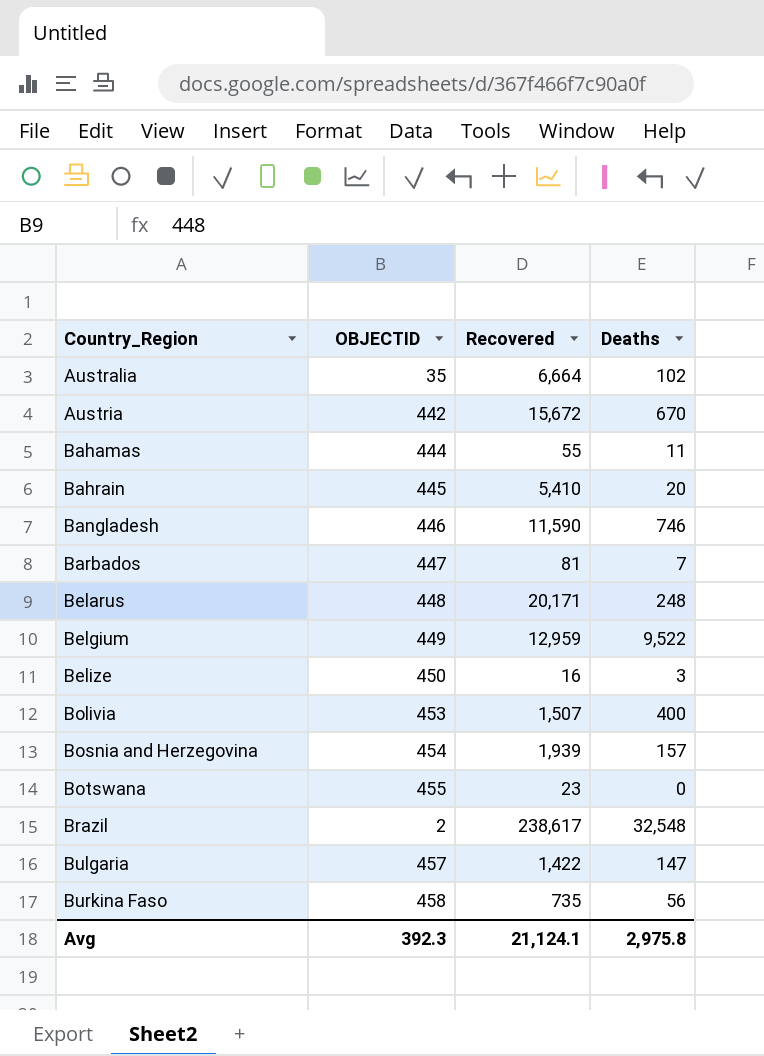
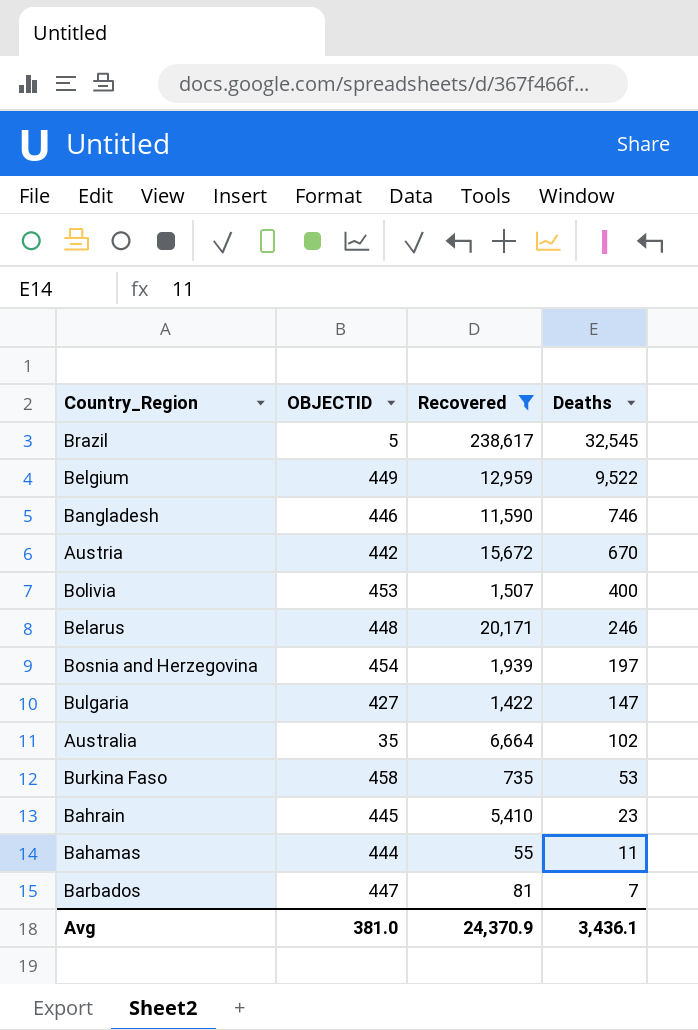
filter: none -> Recovered >= 55
row order: Country_Region ascending -> Deaths descending
Brazil | OBJECTID: 2 -> 5
Brazil | Deaths: 32,548 -> 32,545
Belarus | Deaths: 248 -> 246
Bosnia and Herzegovina | Deaths: 157 -> 197
Bulgaria | OBJECTID: 457 -> 427
Burkina Faso | Deaths: 56 -> 53
Bahrain | Deaths: 20 -> 23
Avg | OBJECTID: 392.3 -> 381.0
Avg | Recovered: 21,124.1 -> 24,370.9
Avg | Deaths: 2,975.8 -> 3,436.1

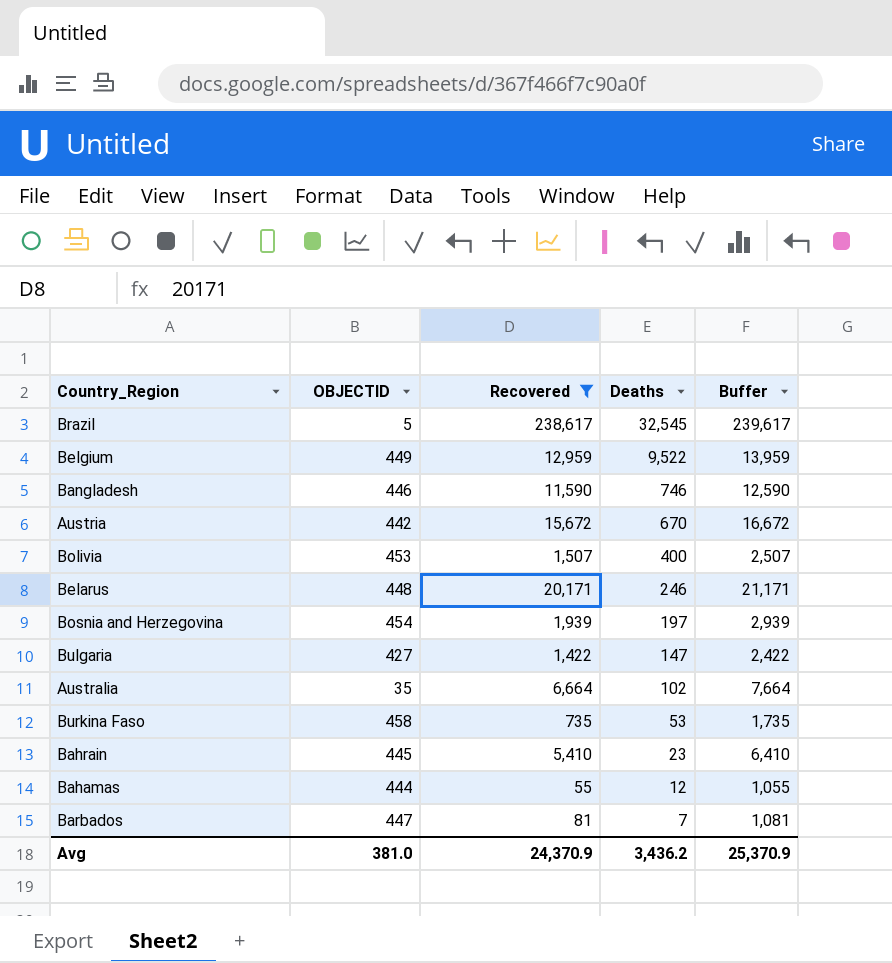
column Buffer | formula: none -> [Recovered] + 1000
Bahamas | Deaths: 11 -> 12
Avg | Deaths: 3,436.1 -> 3,436.2

